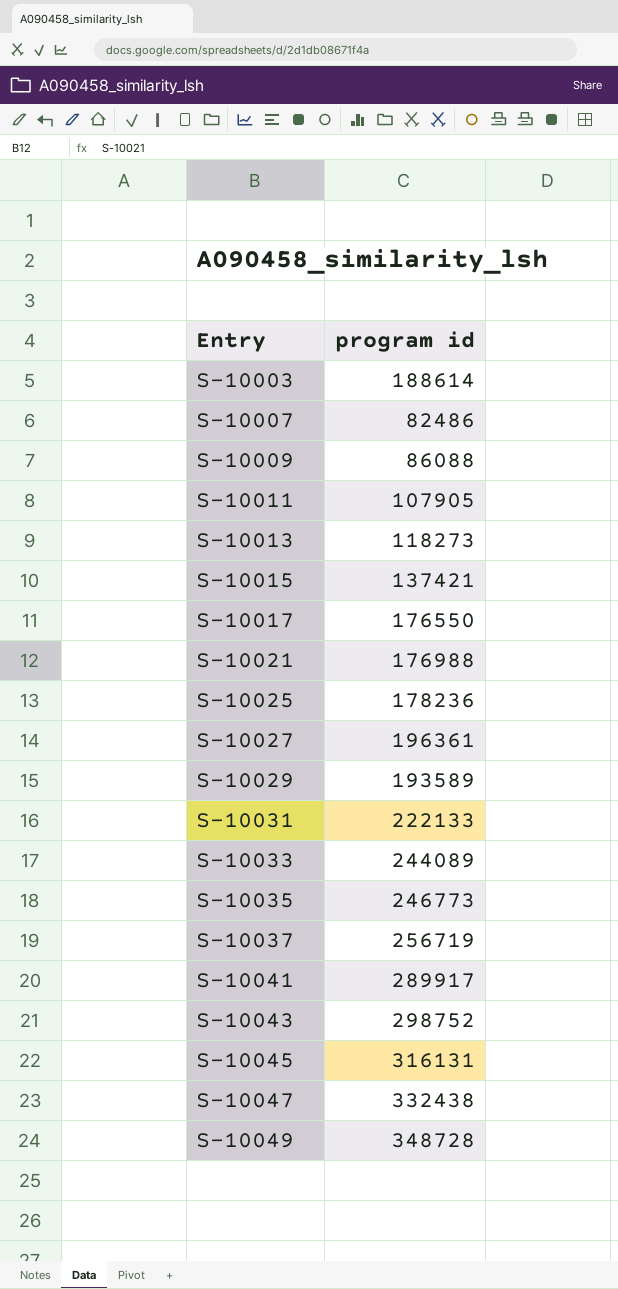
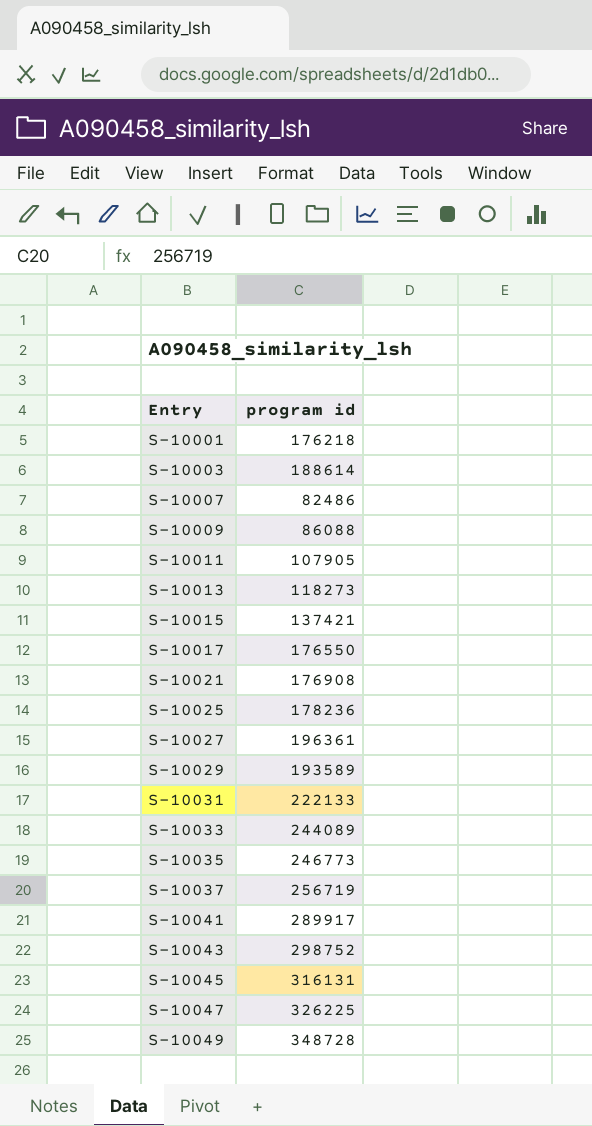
row S-10001: none -> 176218
S-10021 | program id: 176988 -> 176908
S-10047 | program id: 332438 -> 326225

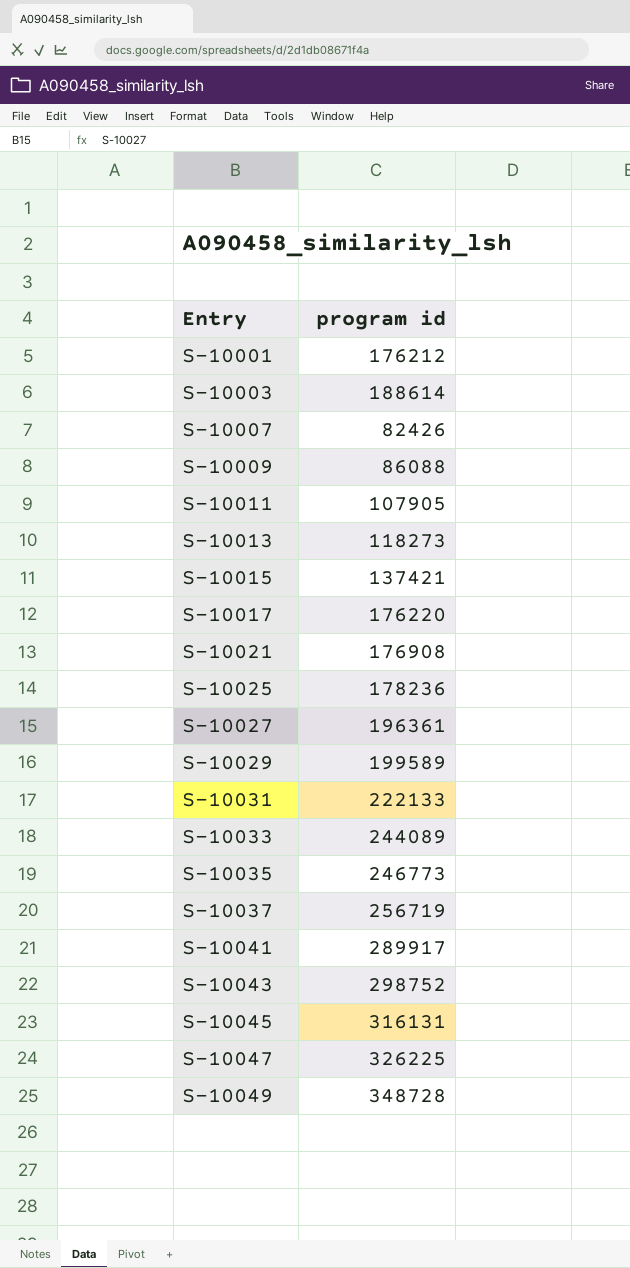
S-10001 | program id: 176218 -> 176212
S-10007 | program id: 82486 -> 82426
S-10017 | program id: 176550 -> 176220
S-10029 | program id: 193589 -> 199589

